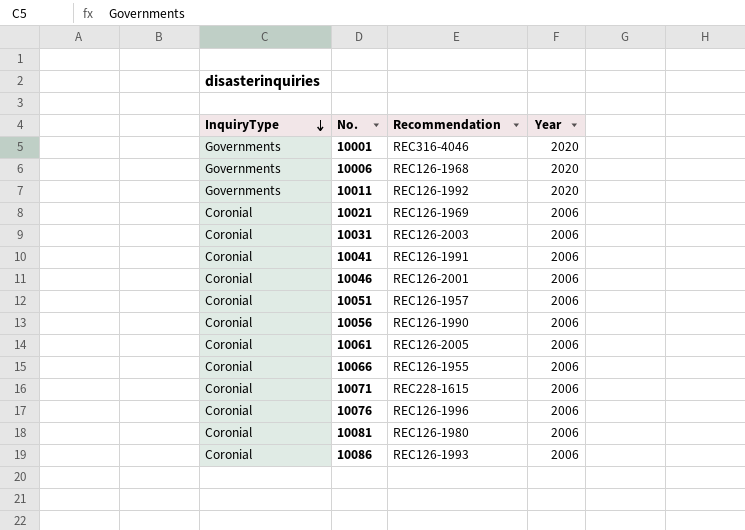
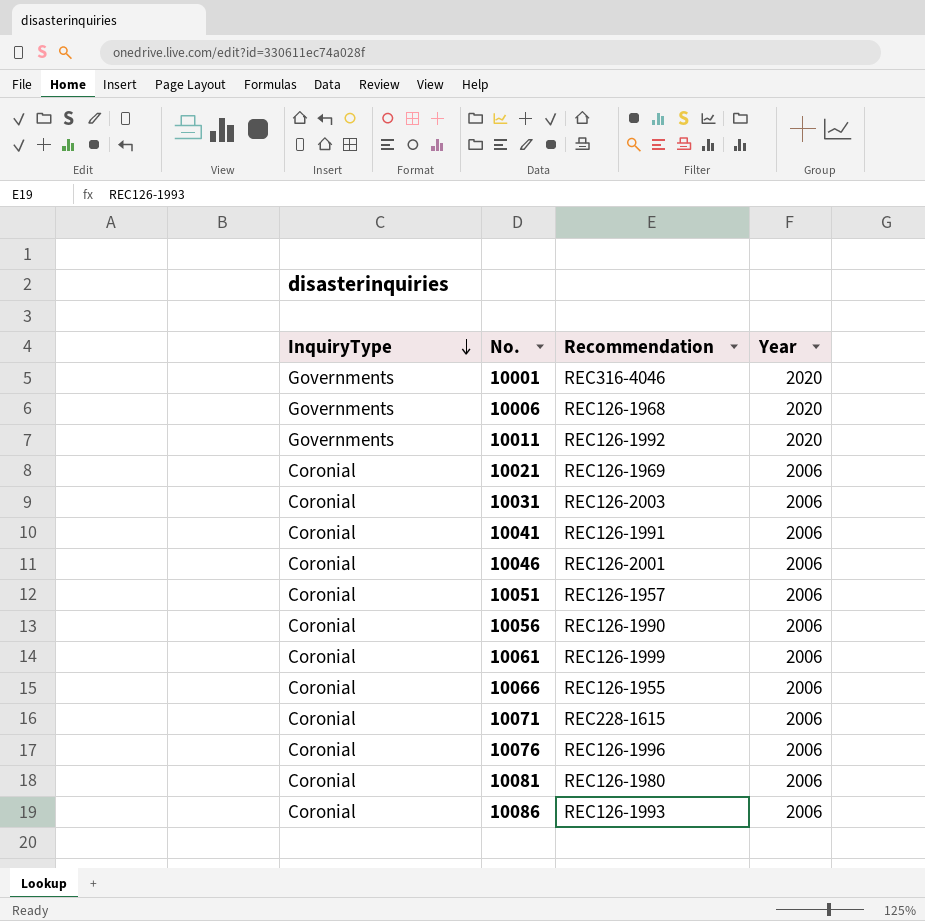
10061 | Recommendation: REC126-2005 -> REC126-1999

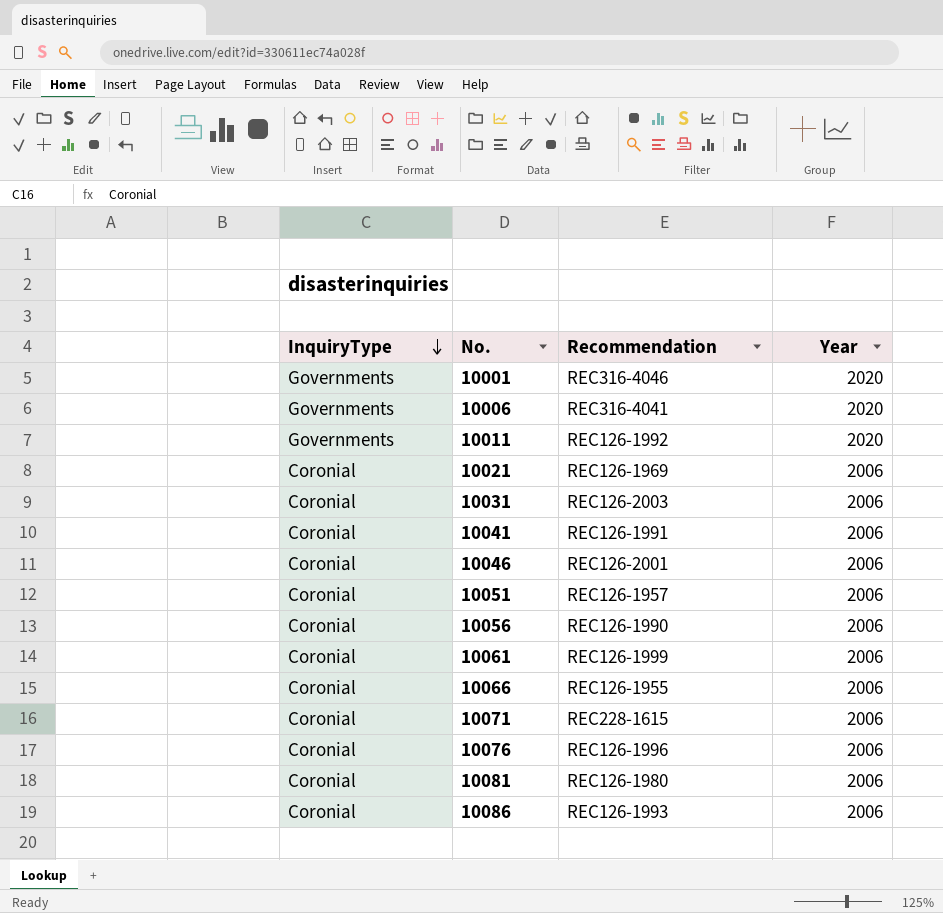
10006 | Recommendation: REC126-1968 -> REC316-4041

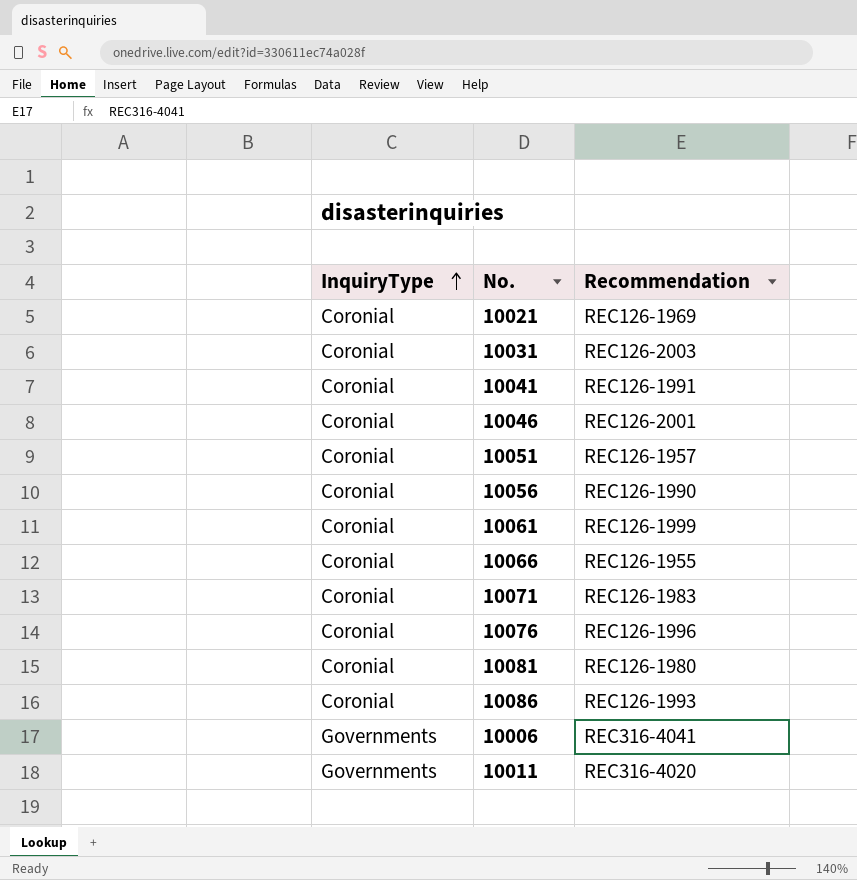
row order: InquiryType descending -> InquiryType ascending
column Year | position: 4 -> none
row 10001: Governments | REC316-4046 | 2020 -> none
10071 | Recommendation: REC228-1615 -> REC126-1983
10011 | Recommendation: REC126-1992 -> REC316-4020

